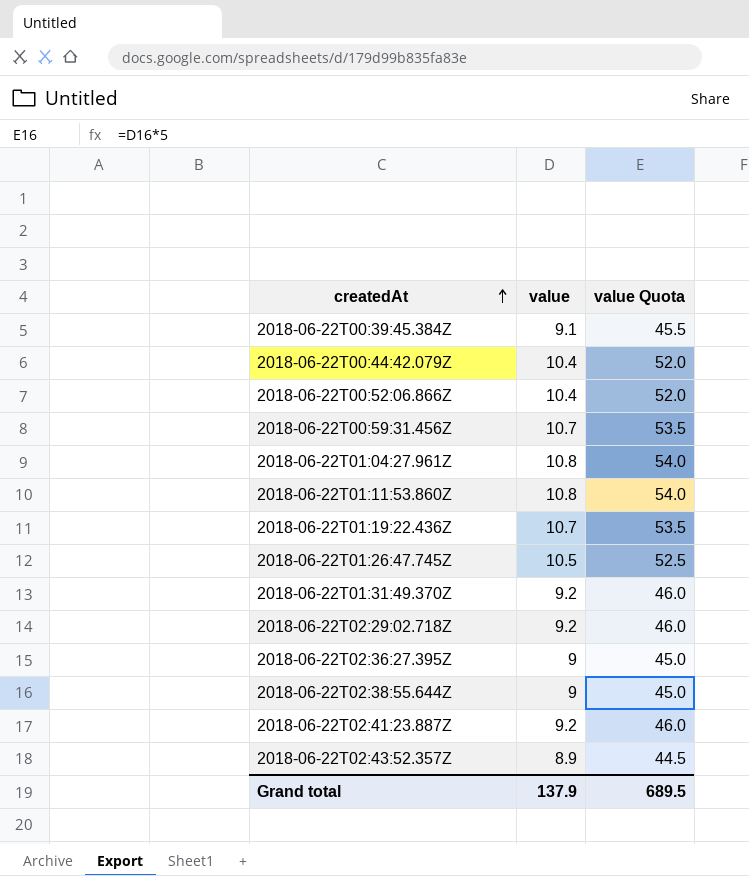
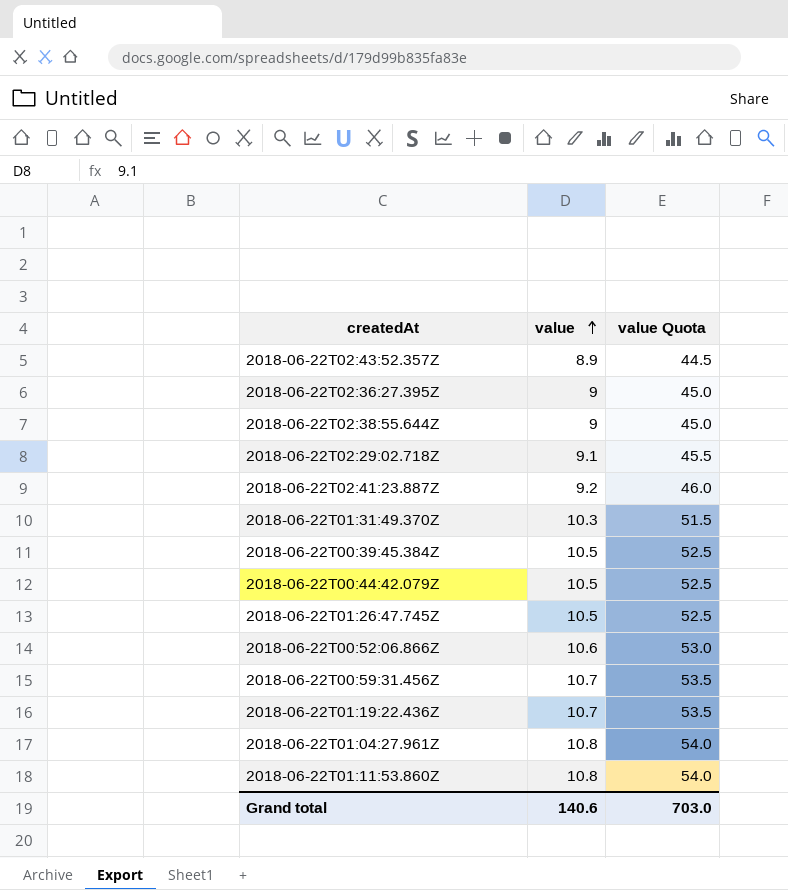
row order: createdAt ascending -> value ascending
2018-06-22T02:29:02.718Z | value: 9.2 -> 9.1
2018-06-22T02:29:02.718Z | value Quota: 46.0 -> 45.5
2018-06-22T01:31:49.370Z | value: 9.2 -> 10.3
2018-06-22T01:31:49.370Z | value Quota: 46.0 -> 51.5
2018-06-22T00:39:45.384Z | value: 9.1 -> 10.5
2018-06-22T00:39:45.384Z | value Quota: 45.5 -> 52.5
2018-06-22T00:44:42.079Z | value: 10.4 -> 10.5
2018-06-22T00:44:42.079Z | value Quota: 52.0 -> 52.5
2018-06-22T00:52:06.866Z | value: 10.4 -> 10.6
2018-06-22T00:52:06.866Z | value Quota: 52.0 -> 53.0
Grand total | value: 137.9 -> 140.6
Grand total | value Quota: 689.5 -> 703.0

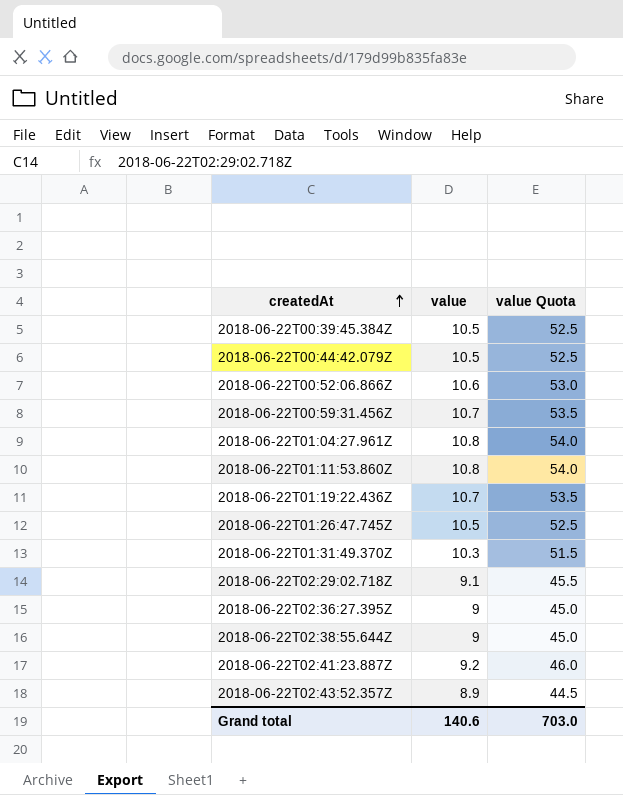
row order: value ascending -> createdAt ascending

